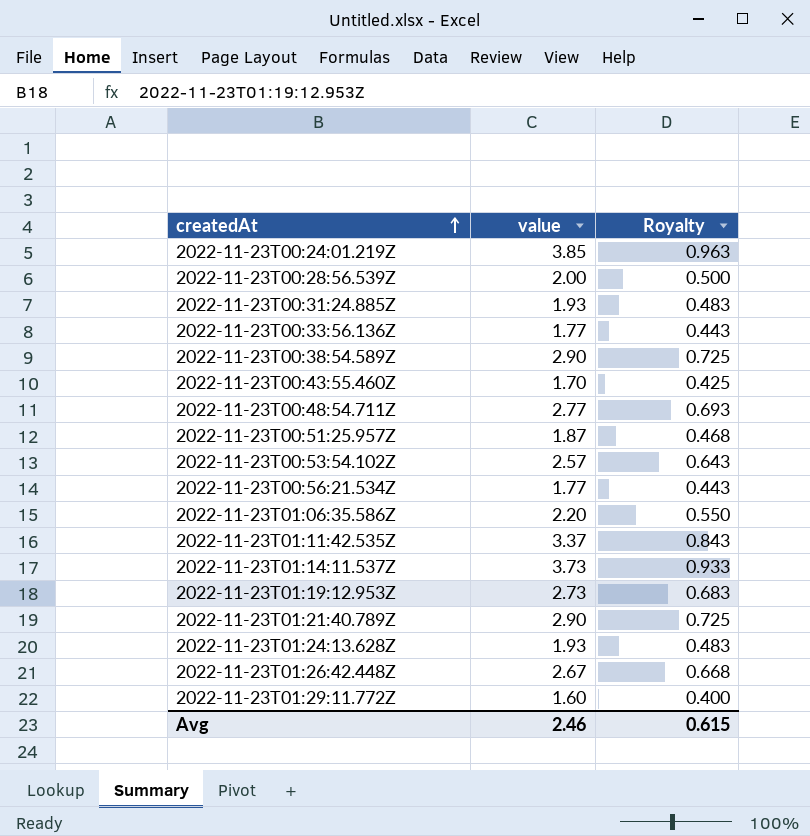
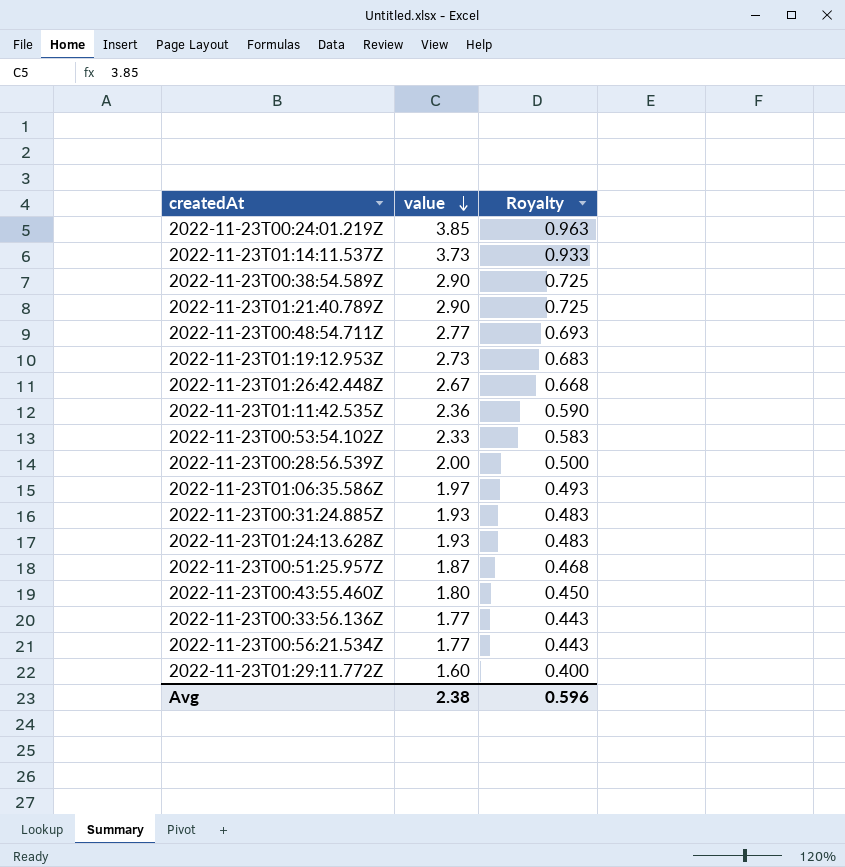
row order: createdAt ascending -> value descending
2022-11-23T01:11:42.535Z | value: 3.37 -> 2.36
2022-11-23T01:11:42.535Z | Royalty: 0.843 -> 0.590
2022-11-23T00:53:54.102Z | value: 2.57 -> 2.33
2022-11-23T00:53:54.102Z | Royalty: 0.643 -> 0.583
2022-11-23T01:06:35.586Z | value: 2.20 -> 1.97
2022-11-23T01:06:35.586Z | Royalty: 0.550 -> 0.493
2022-11-23T00:43:55.460Z | value: 1.70 -> 1.80
2022-11-23T00:43:55.460Z | Royalty: 0.425 -> 0.450
Avg | value: 2.46 -> 2.38
Avg | Royalty: 0.615 -> 0.596

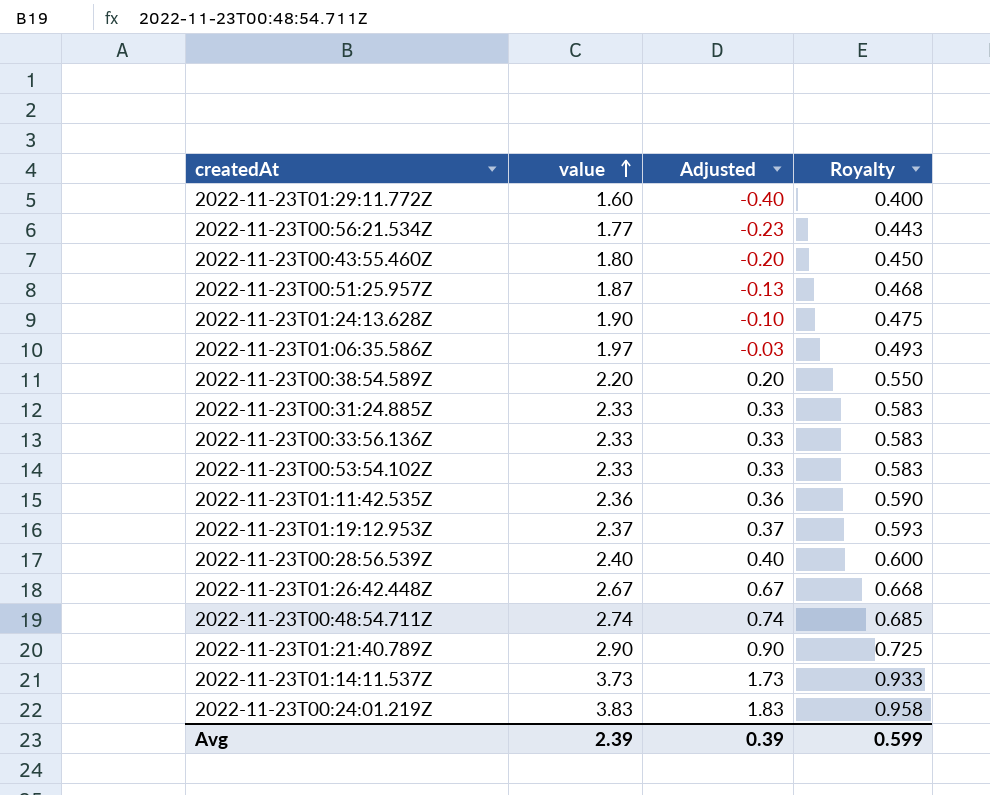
row order: value descending -> value ascending
column Adjusted | formula: none -> [value] - 2
2022-11-23T01:24:13.628Z | value: 1.93 -> 1.90
2022-11-23T01:24:13.628Z | Royalty: 0.483 -> 0.475
2022-11-23T00:38:54.589Z | value: 2.90 -> 2.20
2022-11-23T00:38:54.589Z | Royalty: 0.725 -> 0.550
2022-11-23T00:31:24.885Z | value: 1.93 -> 2.33
2022-11-23T00:31:24.885Z | Royalty: 0.483 -> 0.583
2022-11-23T00:33:56.136Z | value: 1.77 -> 2.33
2022-11-23T00:33:56.136Z | Royalty: 0.443 -> 0.583
2022-11-23T01:19:12.953Z | value: 2.73 -> 2.37
2022-11-23T01:19:12.953Z | Royalty: 0.683 -> 0.593
2022-11-23T00:28:56.539Z | value: 2.00 -> 2.40
2022-11-23T00:28:56.539Z | Royalty: 0.500 -> 0.600
2022-11-23T00:48:54.711Z | value: 2.77 -> 2.74
2022-11-23T00:48:54.711Z | Royalty: 0.693 -> 0.685
2022-11-23T00:24:01.219Z | value: 3.85 -> 3.83
2022-11-23T00:24:01.219Z | Royalty: 0.963 -> 0.958
Avg | value: 2.38 -> 2.39
Avg | Royalty: 0.596 -> 0.599

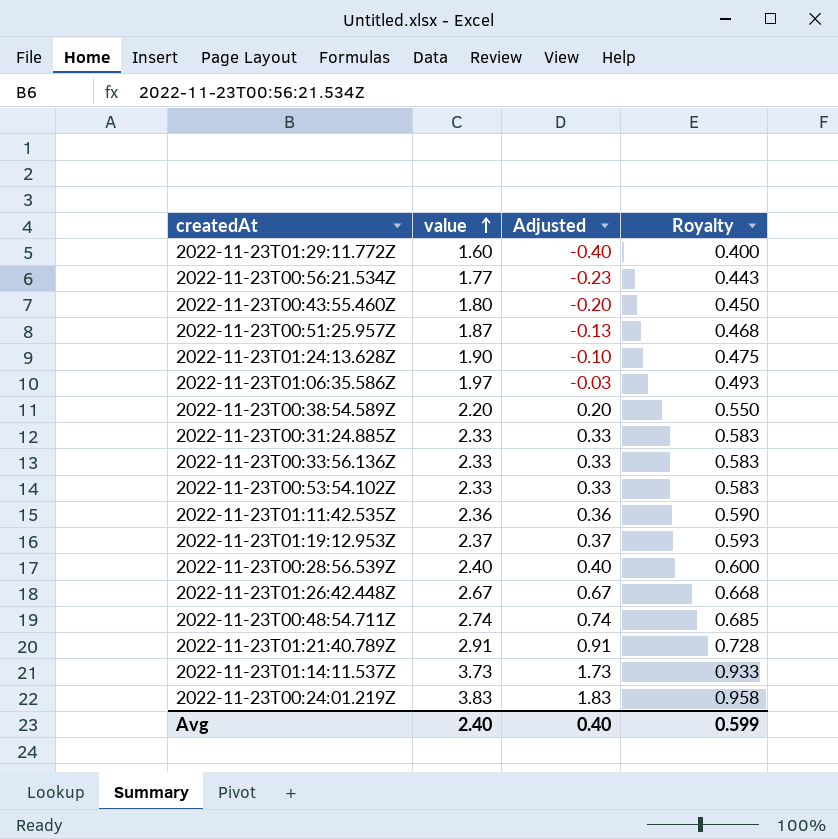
2022-11-23T01:21:40.789Z | value: 2.90 -> 2.91
2022-11-23T01:21:40.789Z | Adjusted: 0.90 -> 0.91
2022-11-23T01:21:40.789Z | Royalty: 0.725 -> 0.728
Avg | value: 2.39 -> 2.40
Avg | Adjusted: 0.39 -> 0.40

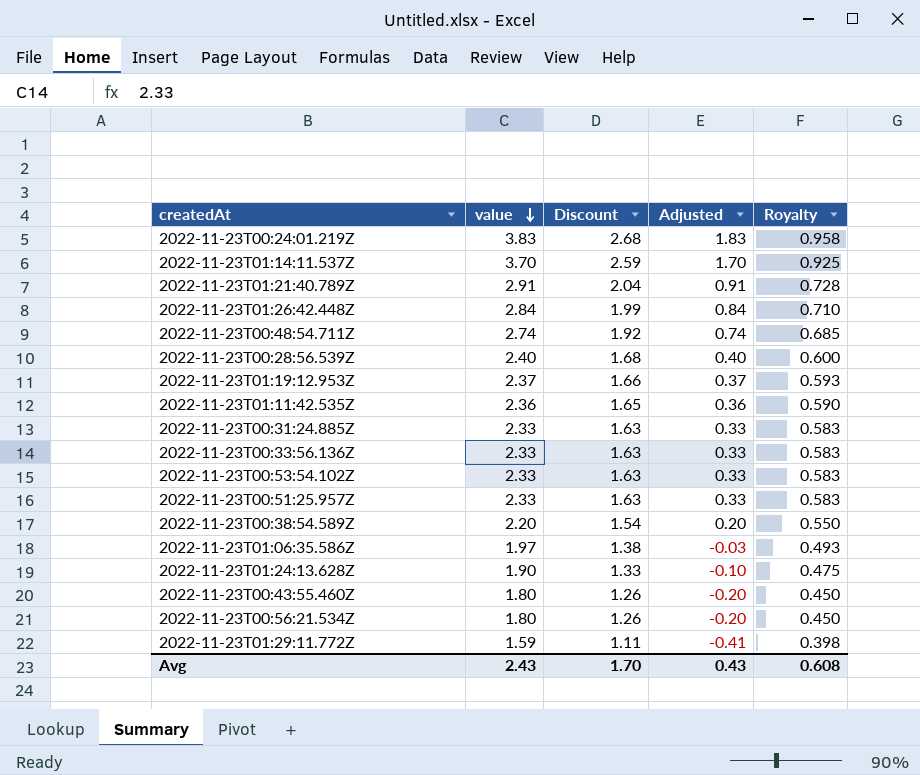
row order: value ascending -> value descending
column Discount | formula: none -> [value] * 0.7
2022-11-23T01:14:11.537Z | value: 3.73 -> 3.70
2022-11-23T01:14:11.537Z | Adjusted: 1.73 -> 1.70
2022-11-23T01:14:11.537Z | Royalty: 0.933 -> 0.925
2022-11-23T01:26:42.448Z | value: 2.67 -> 2.84
2022-11-23T01:26:42.448Z | Adjusted: 0.67 -> 0.84
2022-11-23T01:26:42.448Z | Royalty: 0.668 -> 0.710
2022-11-23T00:51:25.957Z | value: 1.87 -> 2.33
2022-11-23T00:51:25.957Z | Adjusted: -0.13 -> 0.33
2022-11-23T00:51:25.957Z | Royalty: 0.468 -> 0.583
2022-11-23T00:56:21.534Z | value: 1.77 -> 1.80
2022-11-23T00:56:21.534Z | Adjusted: -0.23 -> -0.20
2022-11-23T00:56:21.534Z | Royalty: 0.443 -> 0.450
2022-11-23T01:29:11.772Z | value: 1.60 -> 1.59
2022-11-23T01:29:11.772Z | Adjusted: -0.40 -> -0.41
2022-11-23T01:29:11.772Z | Royalty: 0.400 -> 0.398
Avg | value: 2.40 -> 2.43
Avg | Adjusted: 0.40 -> 0.43
Avg | Royalty: 0.599 -> 0.608

